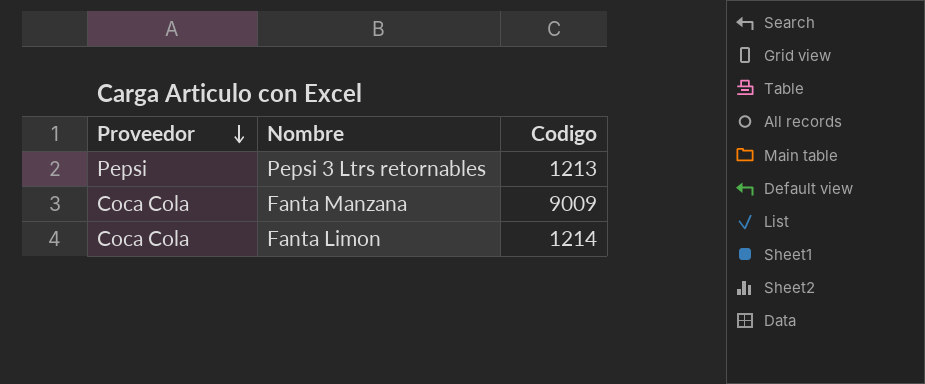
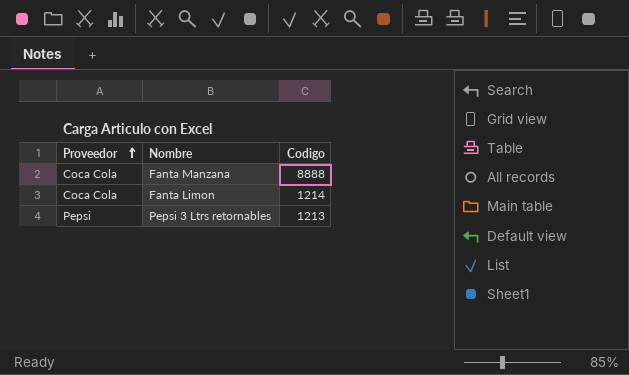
row order: Proveedor descending -> Proveedor ascending
Fanta Manzana | Codigo: 9009 -> 8888

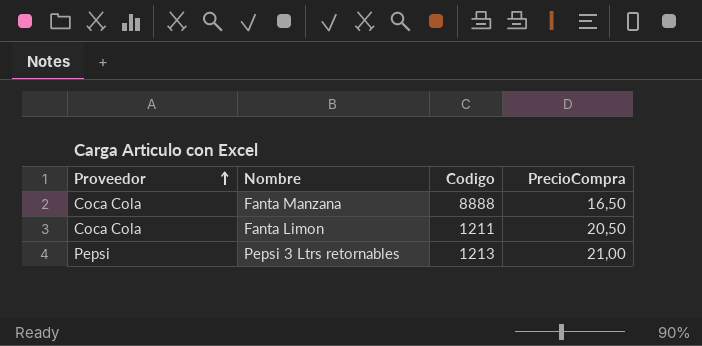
column PrecioCompra | position: none -> 4
Fanta Limon | Codigo: 1214 -> 1211

